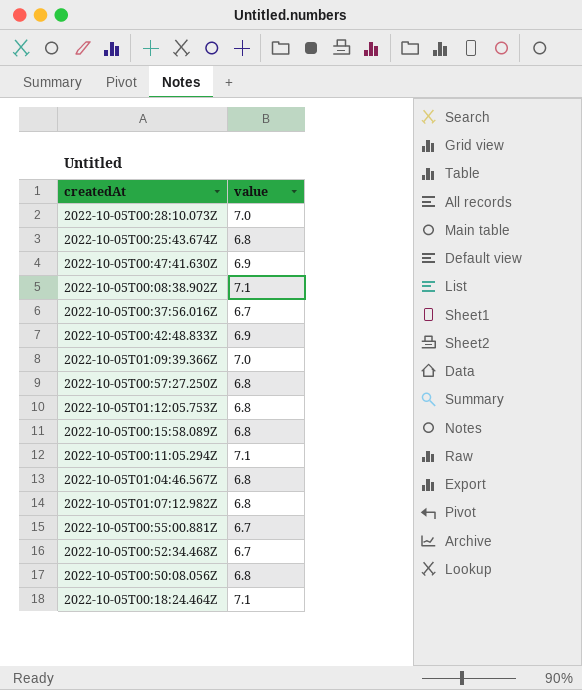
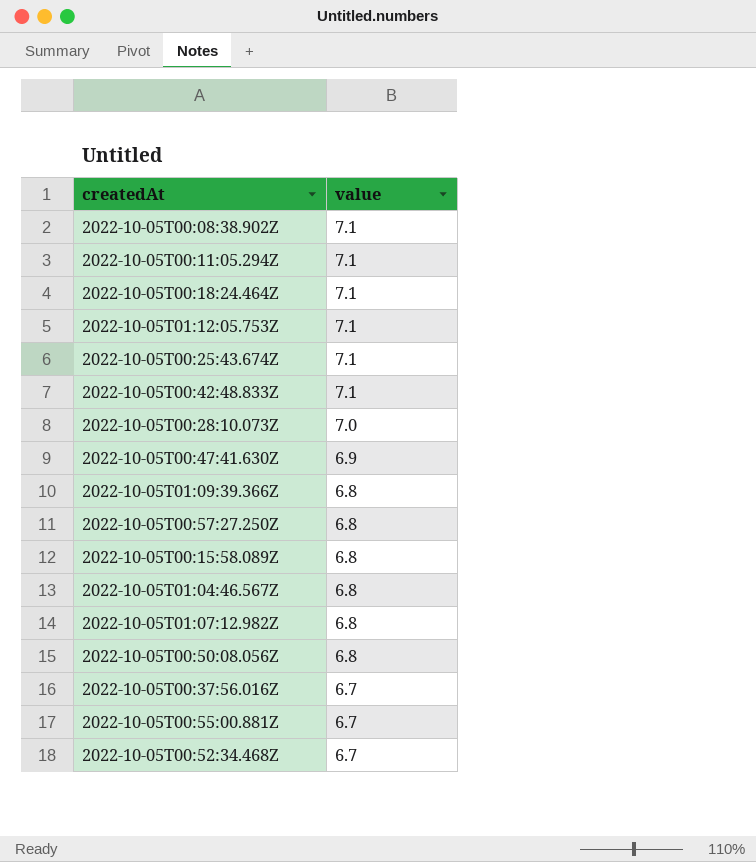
row order: none -> value descending
2022-10-05T01:12:05.753Z | value: 6.8 -> 7.1
2022-10-05T00:25:43.674Z | value: 6.8 -> 7.1
2022-10-05T00:42:48.833Z | value: 6.9 -> 7.1
2022-10-05T01:09:39.366Z | value: 7.0 -> 6.8

